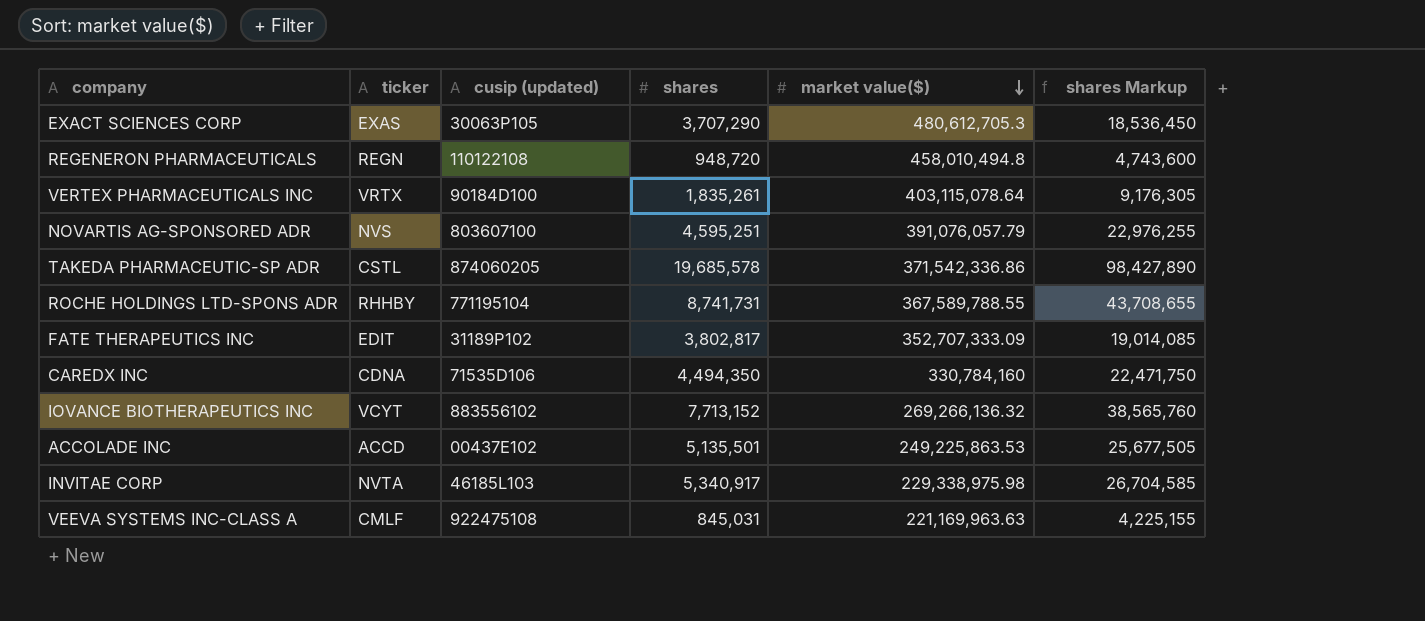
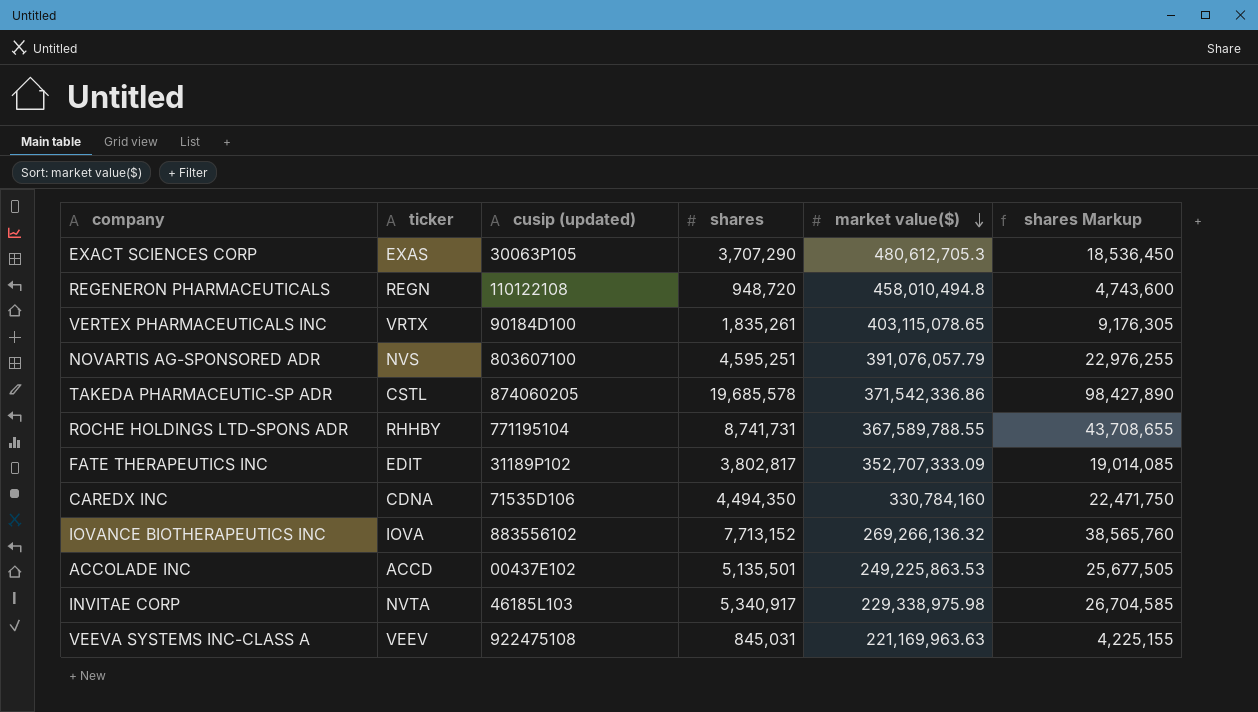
VERTEX PHARMACEUTICALS INC | market value($): 403,115,078.64 -> 403,115,078.65
IOVANCE BIOTHERAPEUTICS INC | ticker: VCYT -> IOVA
VEEVA SYSTEMS INC-CLASS A | ticker: CMLF -> VEEV

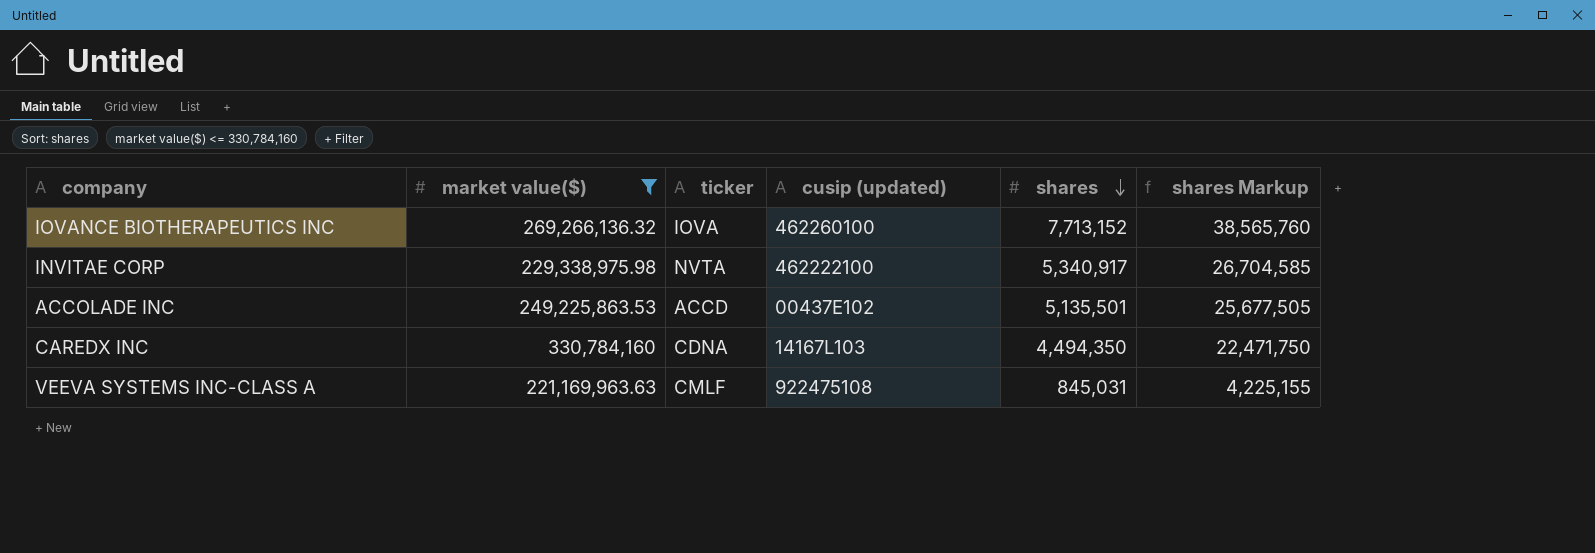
filter: none -> market value($) <= 330,784,160
row order: market value($) descending -> shares descending
column market value($) | position: 5 -> 2
IOVANCE BIOTHERAPEUTICS INC | cusip (updated): 883556102 -> 462260100
INVITAE CORP | cusip (updated): 46185L103 -> 462222100
CAREDX INC | cusip (updated): 71535D106 -> 14167L103
VEEVA SYSTEMS INC-CLASS A | ticker: VEEV -> CMLF

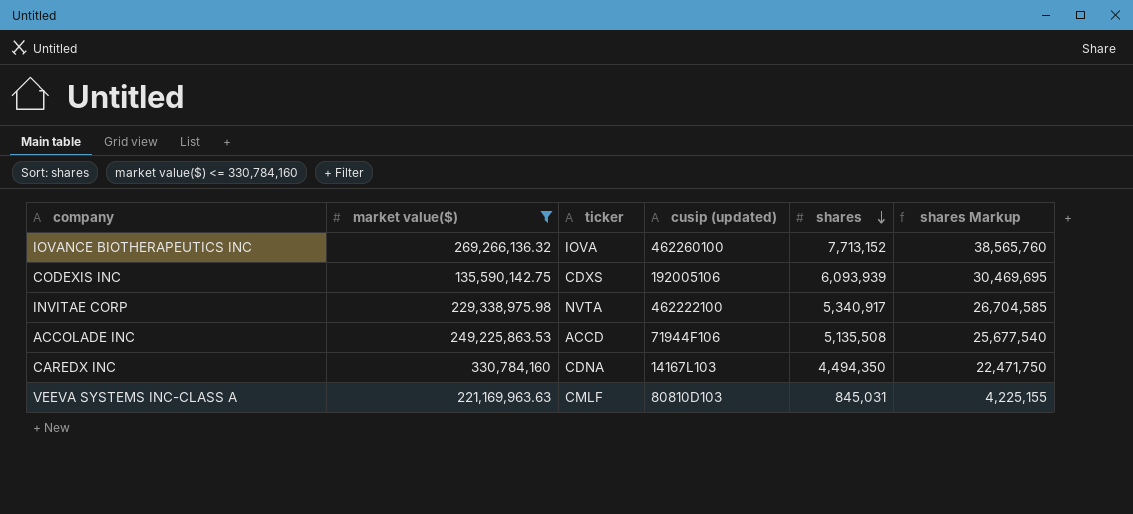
row CODEXIS INC: none -> 135,590,142.75 | CDXS | 192005106 | 6,093,939 | 30,469,695
ACCOLADE INC | cusip (updated): 00437E102 -> 71944F106
ACCOLADE INC | shares: 5,135,501 -> 5,135,508
ACCOLADE INC | shares Markup: 25,677,505 -> 25,677,540
VEEVA SYSTEMS INC-CLASS A | cusip (updated): 922475108 -> 80810D103

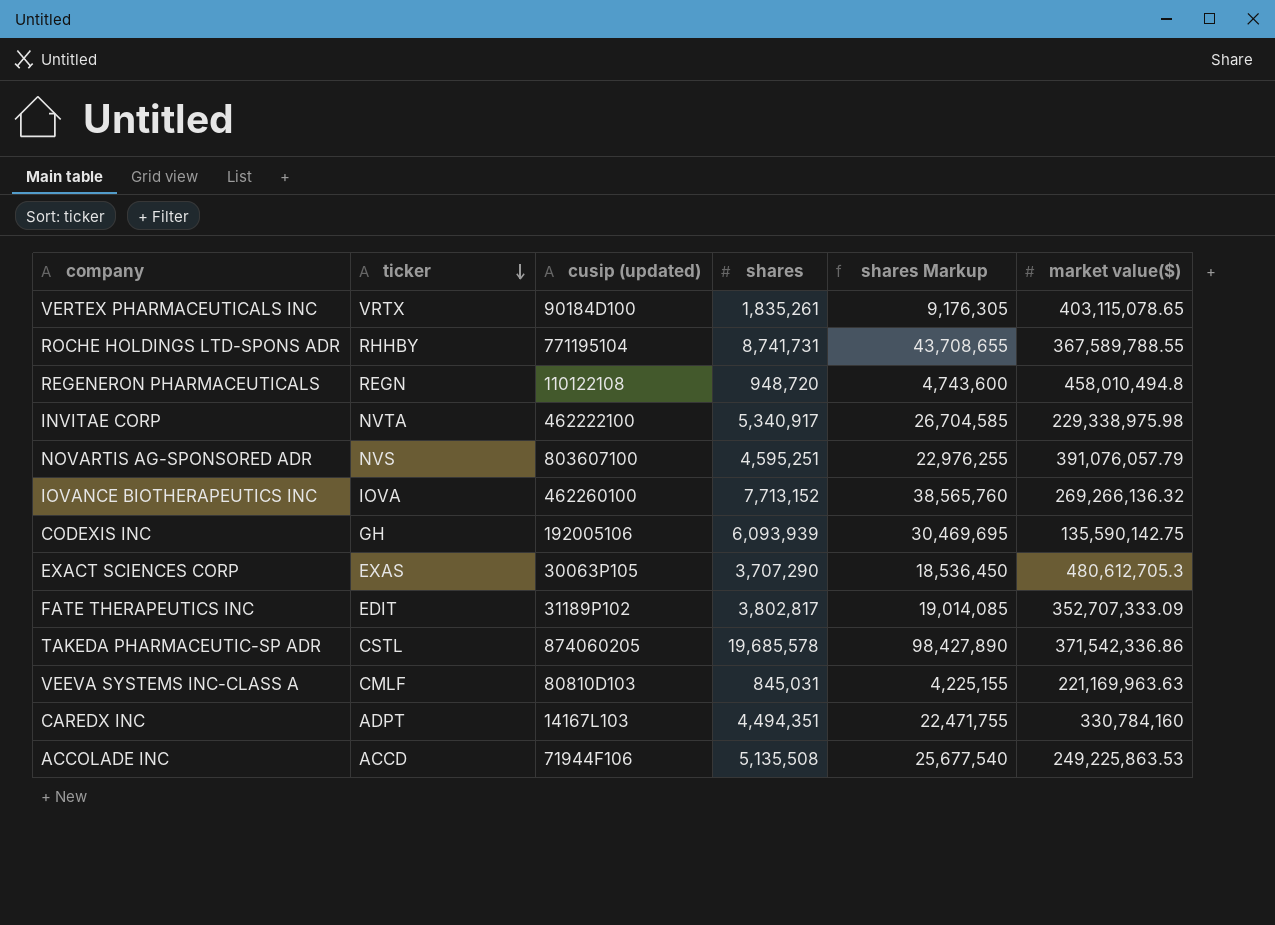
filter: market value($) <= 330,784,160 -> none
row order: shares descending -> ticker descending
column market value($) | position: 2 -> 6
CODEXIS INC | ticker: CDXS -> GH
CAREDX INC | ticker: CDNA -> ADPT
CAREDX INC | shares: 4,494,350 -> 4,494,351
CAREDX INC | shares Markup: 22,471,750 -> 22,471,755

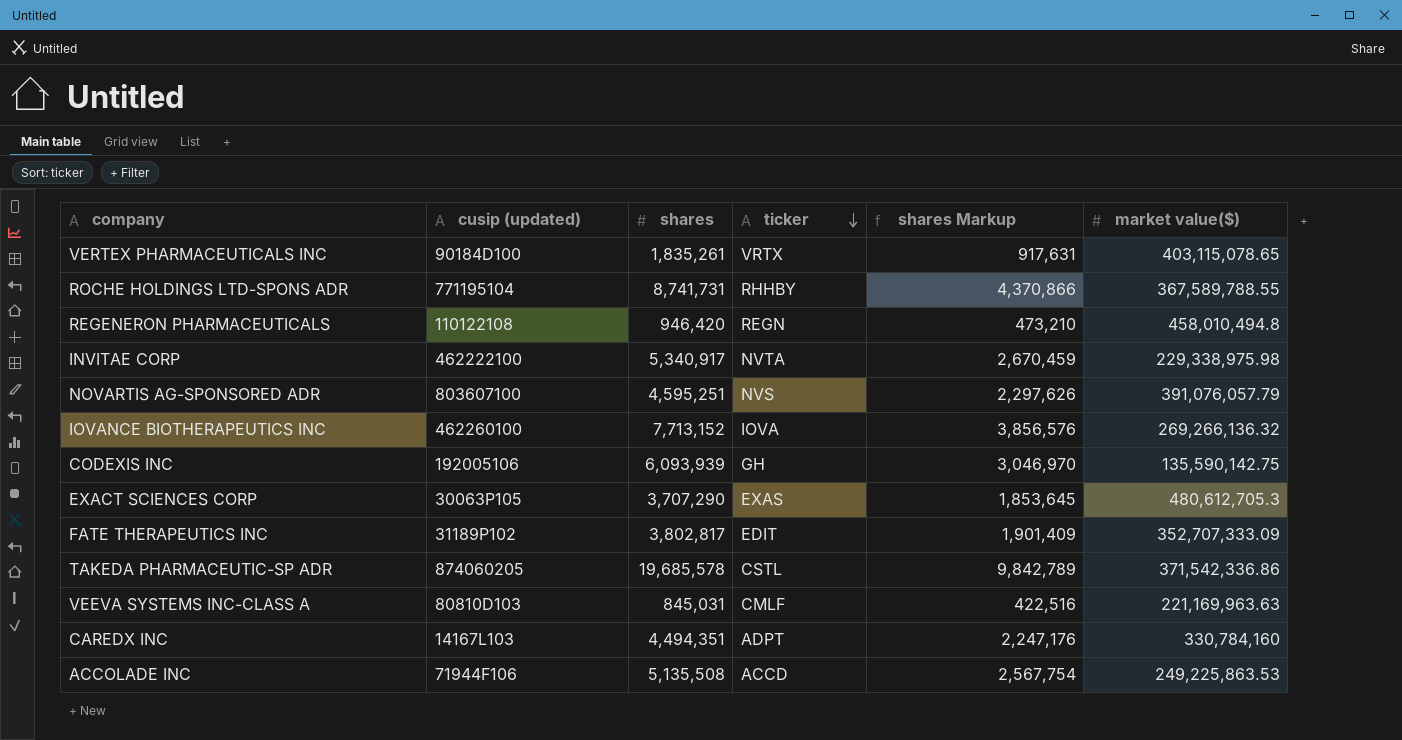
column ticker | position: 2 -> 4
column shares Markup | formula: [shares] * 5 -> [shares] * 0.5
REGENERON PHARMACEUTICALS | shares: 948,720 -> 946,420

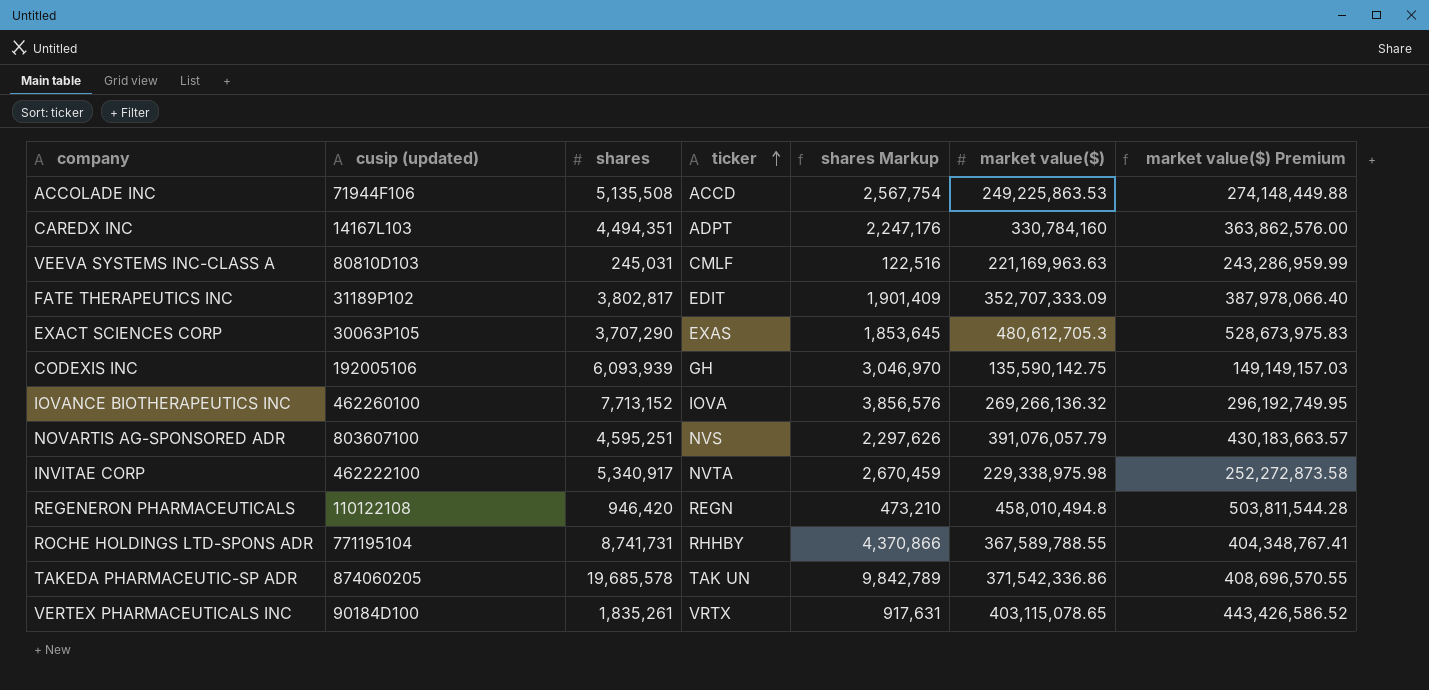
row order: ticker descending -> ticker ascending
column market value($) Premium | formula: none -> [market value($)] * 1.1
VEEVA SYSTEMS INC-CLASS A | shares: 845,031 -> 245,031
VEEVA SYSTEMS INC-CLASS A | shares Markup: 422,516 -> 122,516
TAKEDA PHARMACEUTIC-SP ADR | ticker: CSTL -> TAK UN

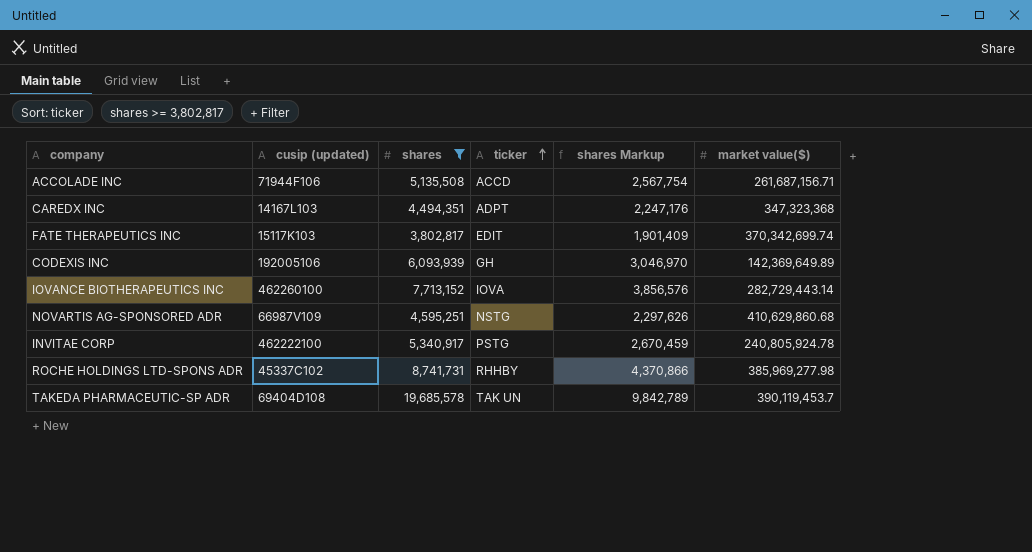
filter: none -> shares >= 3,802,817
column market value($) Premium | formula: [market value($)] * 1.1 -> none
ACCOLADE INC | market value($): 249,225,863.53 -> 261,687,156.71
CAREDX INC | market value($): 330,784,160 -> 347,323,368
FATE THERAPEUTICS INC | cusip (updated): 31189P102 -> 15117K103
FATE THERAPEUTICS INC | market value($): 352,707,333.09 -> 370,342,699.74
CODEXIS INC | market value($): 135,590,142.75 -> 142,369,649.89
IOVANCE BIOTHERAPEUTICS INC | market value($): 269,266,136.32 -> 282,729,443.14
NOVARTIS AG-SPONSORED ADR | cusip (updated): 803607100 -> 66987V109
NOVARTIS AG-SPONSORED ADR | ticker: NVS -> NSTG
NOVARTIS AG-SPONSORED ADR | market value($): 391,076,057.79 -> 410,629,860.68
INVITAE CORP | ticker: NVTA -> PSTG
INVITAE CORP | market value($): 229,338,975.98 -> 240,805,924.78
ROCHE HOLDINGS LTD-SPONS ADR | cusip (updated): 771195104 -> 45337C102
ROCHE HOLDINGS LTD-SPONS ADR | market value($): 367,589,788.55 -> 385,969,277.98
TAKEDA PHARMACEUTIC-SP ADR | cusip (updated): 874060205 -> 69404D108
TAKEDA PHARMACEUTIC-SP ADR | market value($): 371,542,336.86 -> 390,119,453.7

